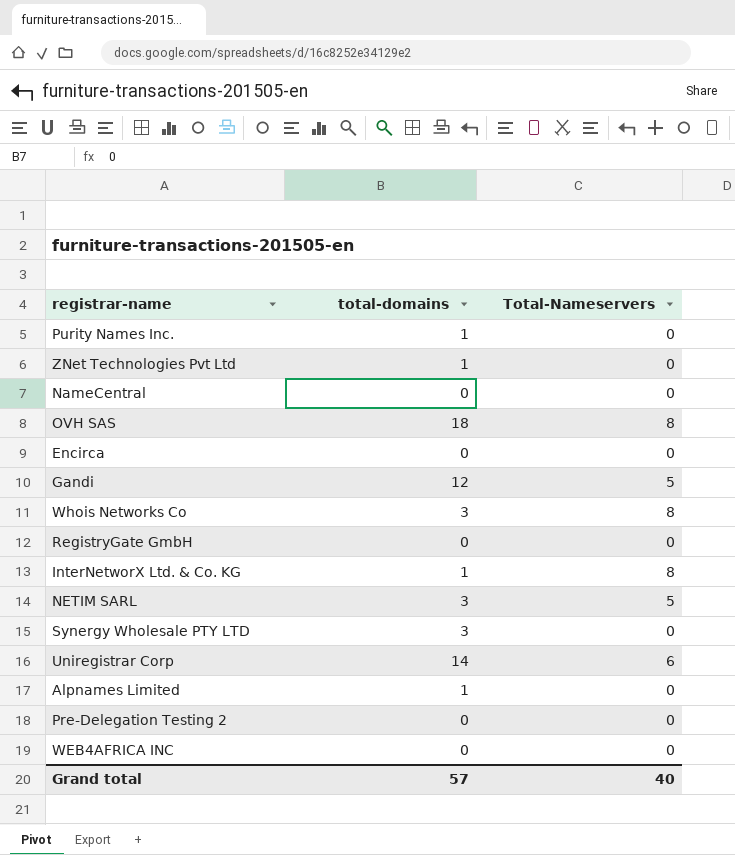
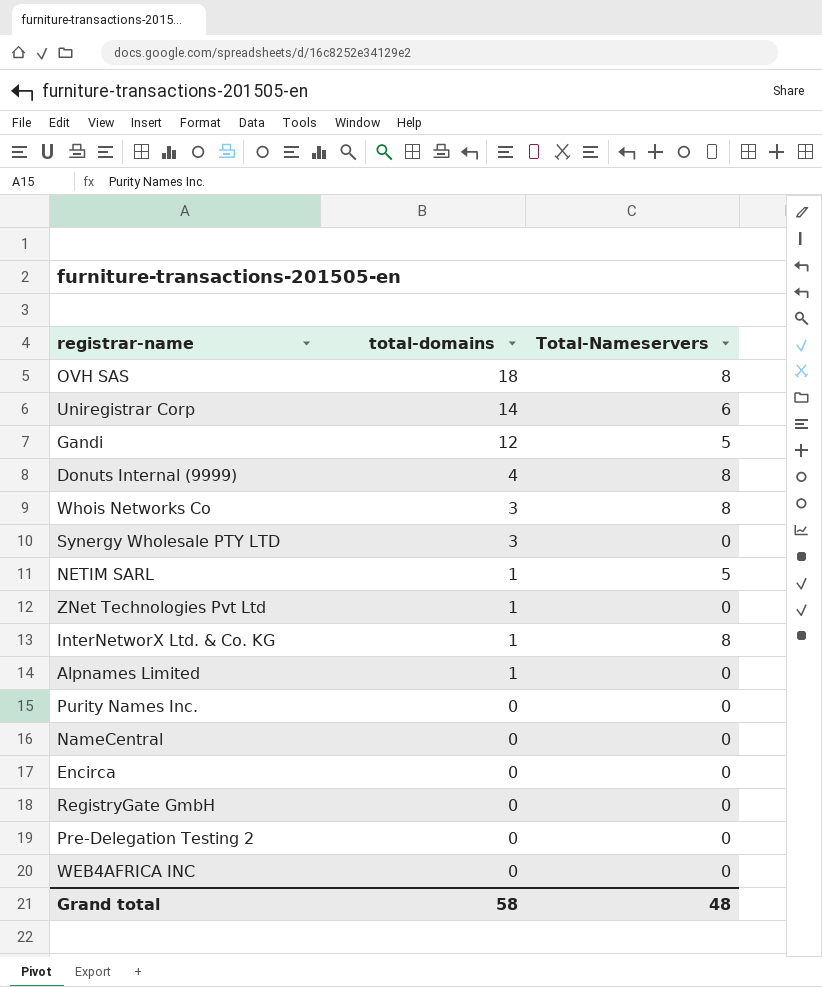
row order: none -> total-domains descending
row Donuts Internal (9999): none -> 4 | 8
NETIM SARL | total-domains: 3 -> 1
Purity Names Inc. | total-domains: 1 -> 0
Grand total | total-domains: 57 -> 58
Grand total | Total-Nameservers: 40 -> 48

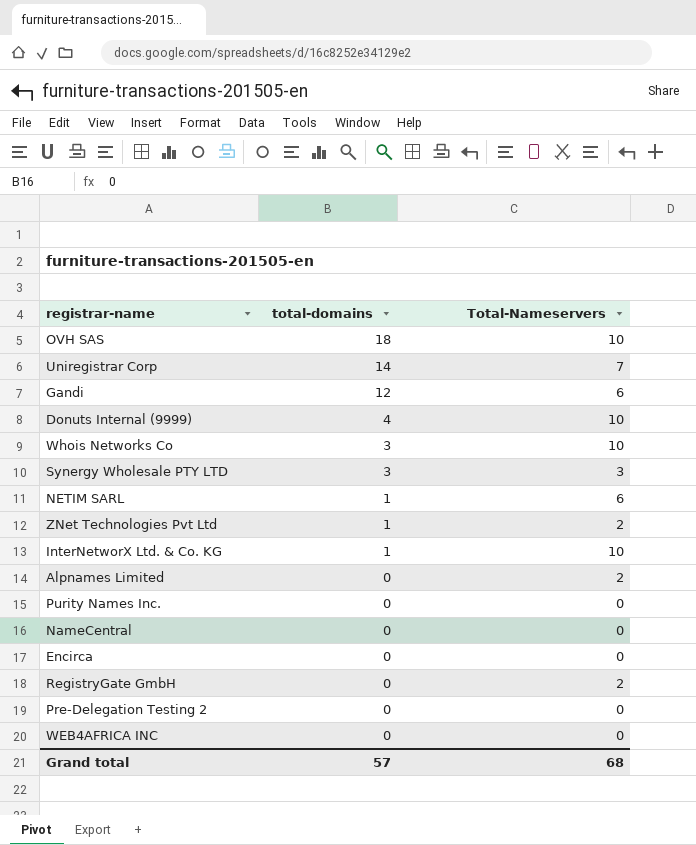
OVH SAS | Total-Nameservers: 8 -> 10
Uniregistrar Corp | Total-Nameservers: 6 -> 7
Gandi | Total-Nameservers: 5 -> 6
Donuts Internal (9999) | Total-Nameservers: 8 -> 10
Whois Networks Co | Total-Nameservers: 8 -> 10
Synergy Wholesale PTY LTD | Total-Nameservers: 0 -> 3
NETIM SARL | Total-Nameservers: 5 -> 6
ZNet Technologies Pvt Ltd | Total-Nameservers: 0 -> 2
InterNetworX Ltd. & Co. KG | Total-Nameservers: 8 -> 10
Alpnames Limited | total-domains: 1 -> 0
Alpnames Limited | Total-Nameservers: 0 -> 2
RegistryGate GmbH | Total-Nameservers: 0 -> 2
Grand total | total-domains: 58 -> 57
Grand total | Total-Nameservers: 48 -> 68

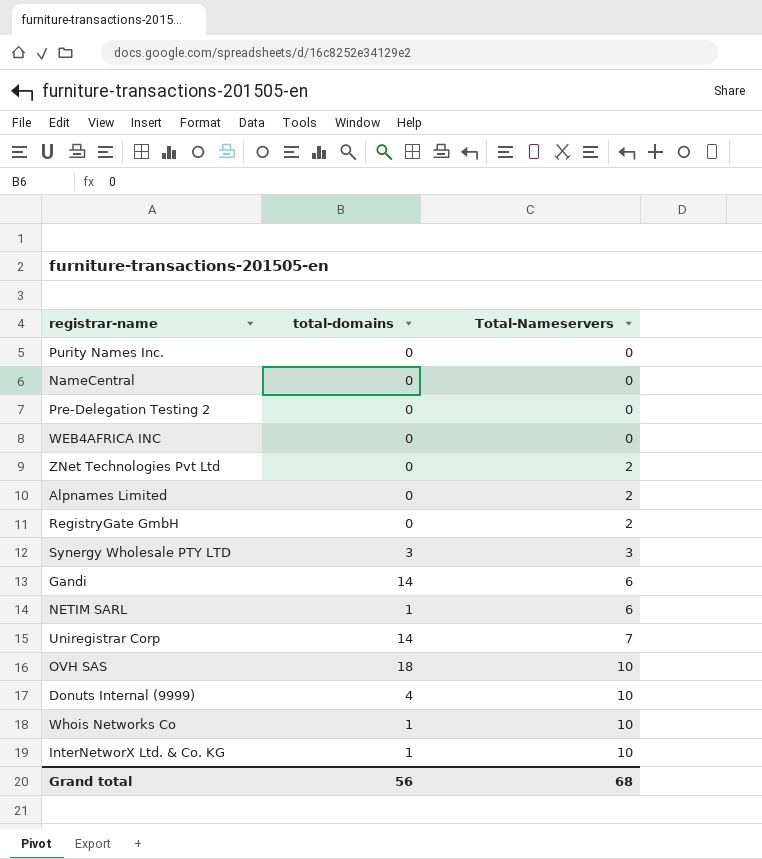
row order: total-domains descending -> Total-Nameservers ascending
row Encirca: 0 | 0 -> none
ZNet Technologies Pvt Ltd | total-domains: 1 -> 0
Gandi | total-domains: 12 -> 14
Whois Networks Co | total-domains: 3 -> 1
Grand total | total-domains: 57 -> 56

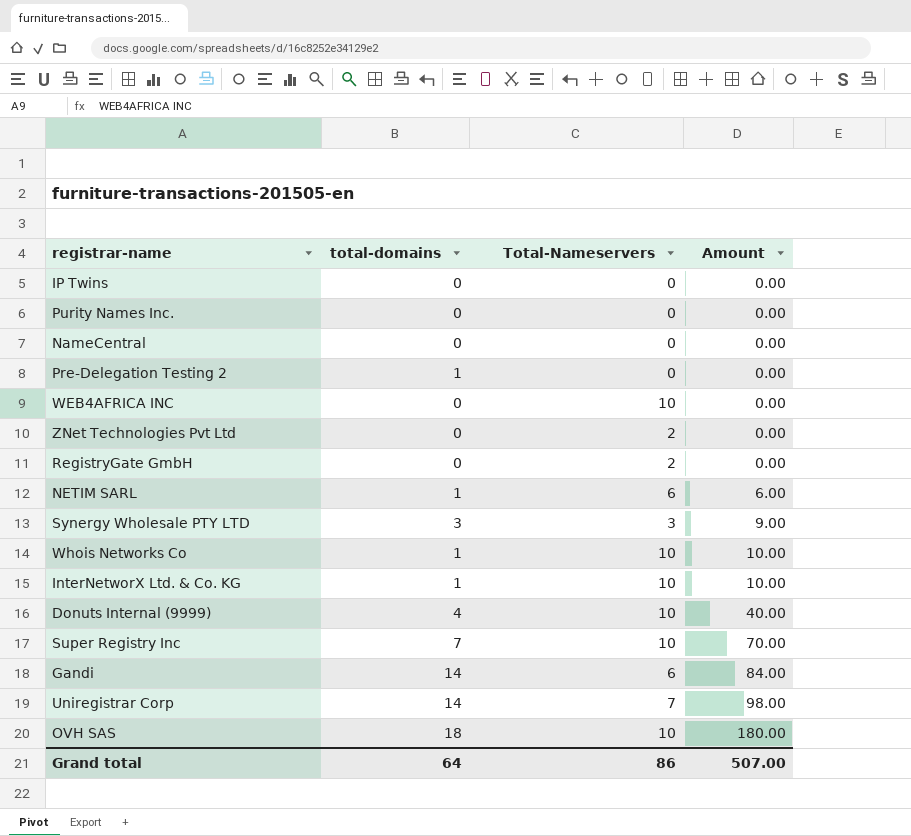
row order: Total-Nameservers ascending -> Amount ascending
column Amount | formula: none -> [total-domains] * [Total-Nameservers]
row Alpnames Limited: 0 | 2 -> none
row IP Twins: none -> 0 | 0 | 0.00
Pre-Delegation Testing 2 | total-domains: 0 -> 1
WEB4AFRICA INC | Total-Nameservers: 0 -> 10
row Super Registry Inc: none -> 7 | 10 | 70.00
Grand total | total-domains: 56 -> 64
Grand total | Total-Nameservers: 68 -> 86

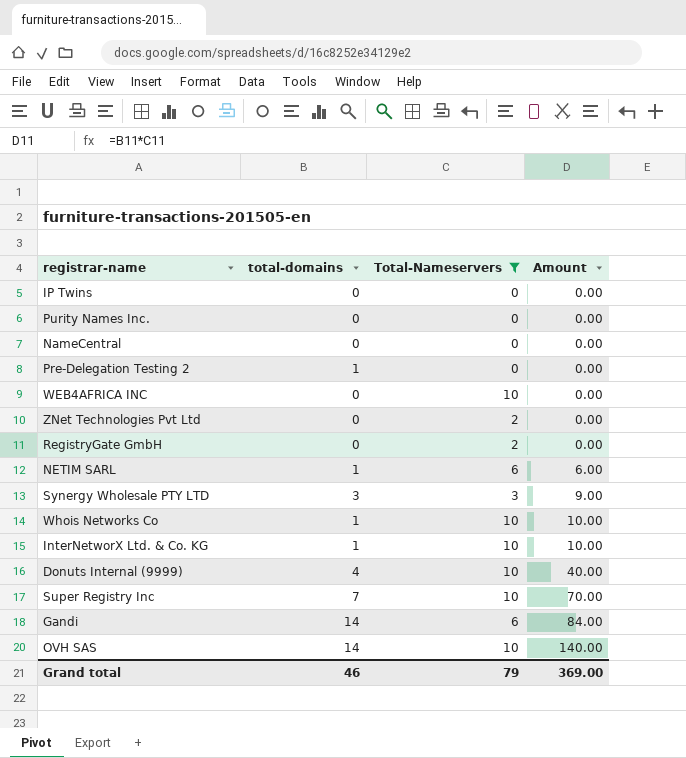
filter: none -> Total-Nameservers != 7
OVH SAS | total-domains: 18 -> 14
OVH SAS | Amount: 180.00 -> 140.00
Grand total | total-domains: 64 -> 46
Grand total | Total-Nameservers: 86 -> 79
Grand total | Amount: 507.00 -> 369.00

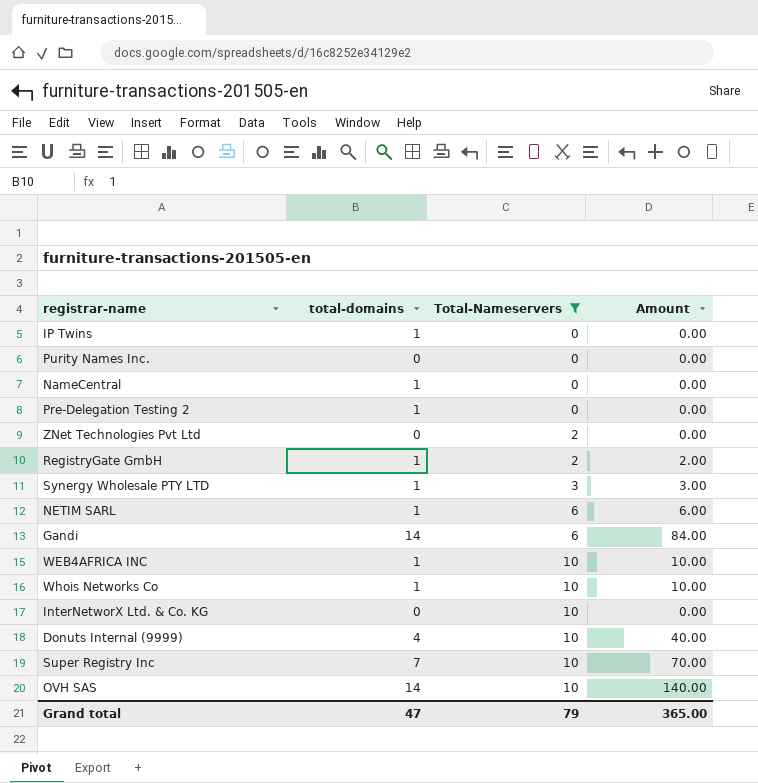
row order: Amount ascending -> Total-Nameservers ascending
IP Twins | total-domains: 0 -> 1
NameCentral | total-domains: 0 -> 1
RegistryGate GmbH | total-domains: 0 -> 1
RegistryGate GmbH | Amount: 0.00 -> 2.00
Synergy Wholesale PTY LTD | total-domains: 3 -> 1
Synergy Wholesale PTY LTD | Amount: 9.00 -> 3.00
WEB4AFRICA INC | total-domains: 0 -> 1
WEB4AFRICA INC | Amount: 0.00 -> 10.00
InterNetworX Ltd. & Co. KG | total-domains: 1 -> 0
InterNetworX Ltd. & Co. KG | Amount: 10.00 -> 0.00
Grand total | total-domains: 46 -> 47
Grand total | Amount: 369.00 -> 365.00

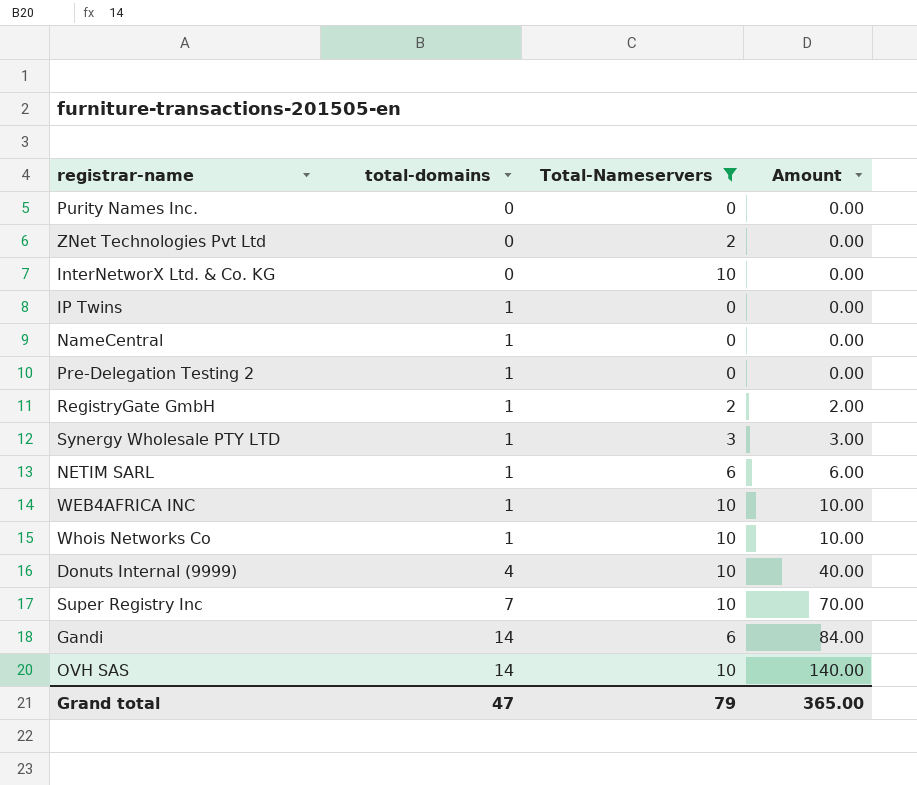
row order: Total-Nameservers ascending -> total-domains ascending

